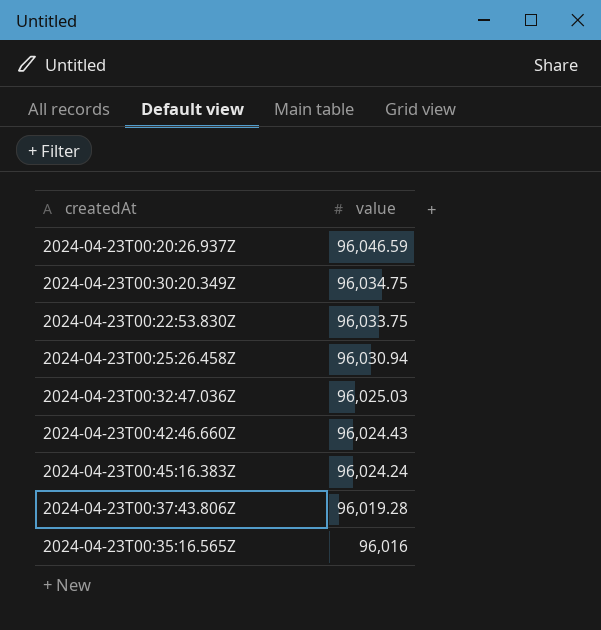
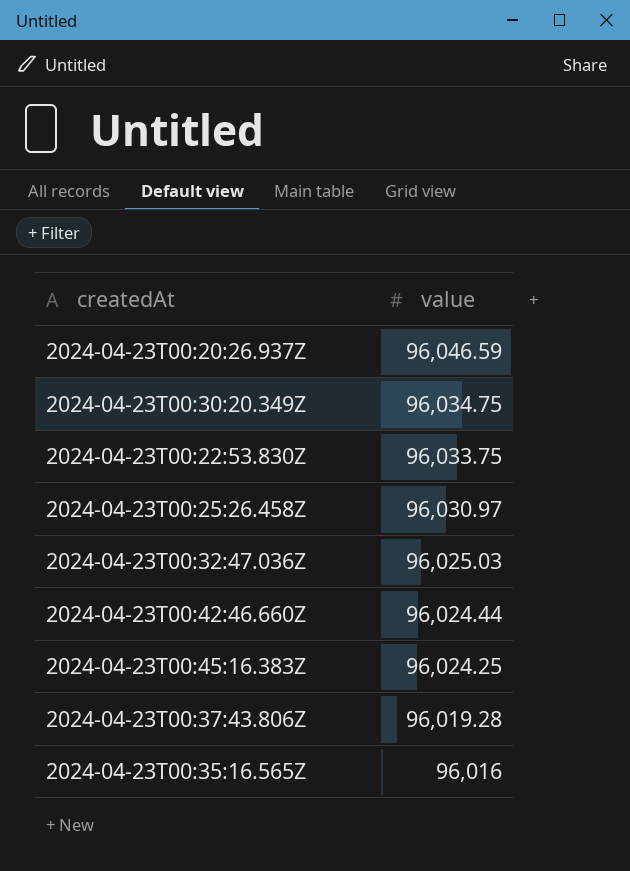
2024-04-23T00:25:26.458Z | value: 96,030.94 -> 96,030.97
2024-04-23T00:42:46.660Z | value: 96,024.43 -> 96,024.44
2024-04-23T00:45:16.383Z | value: 96,024.24 -> 96,024.25

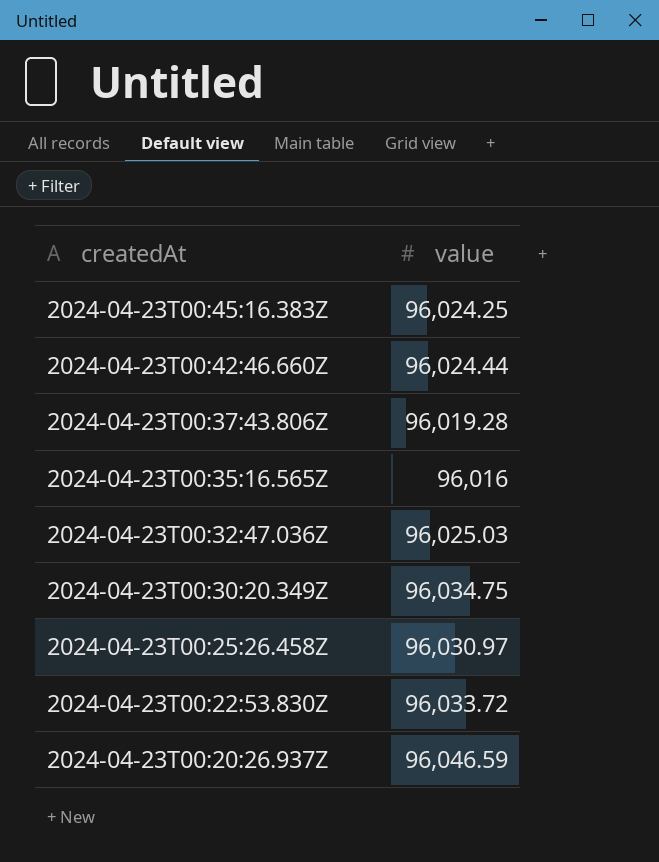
row order: value descending -> createdAt descending
2024-04-23T00:22:53.830Z | value: 96,033.75 -> 96,033.72

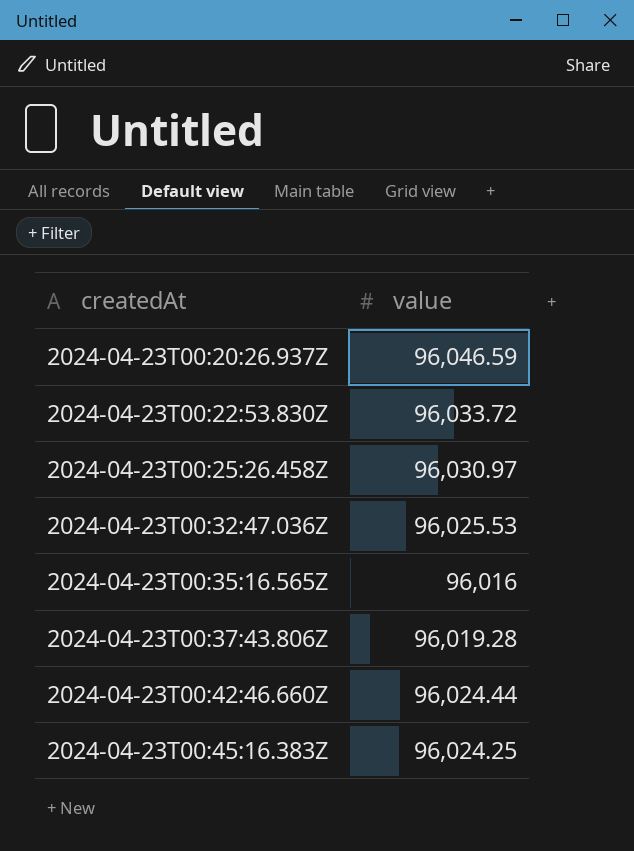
row order: createdAt descending -> createdAt ascending
row 2024-04-23T00:30:20.349Z: 96,034.75 -> none
2024-04-23T00:32:47.036Z | value: 96,025.03 -> 96,025.53

